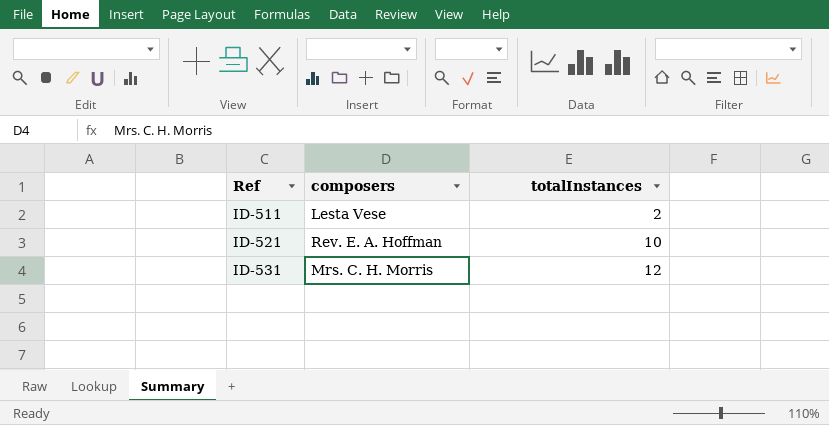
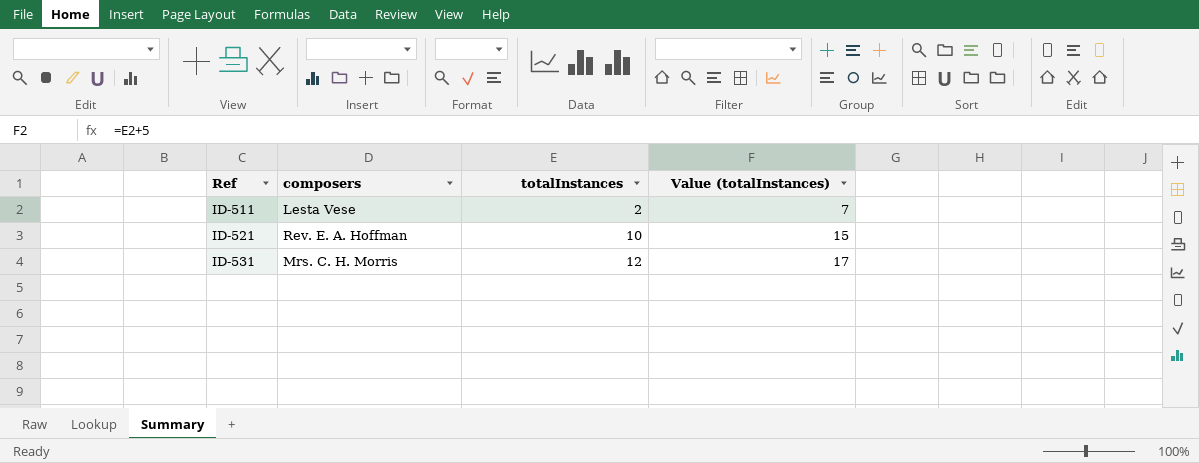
column Value (totalInstances) | formula: none -> [totalInstances] + 5

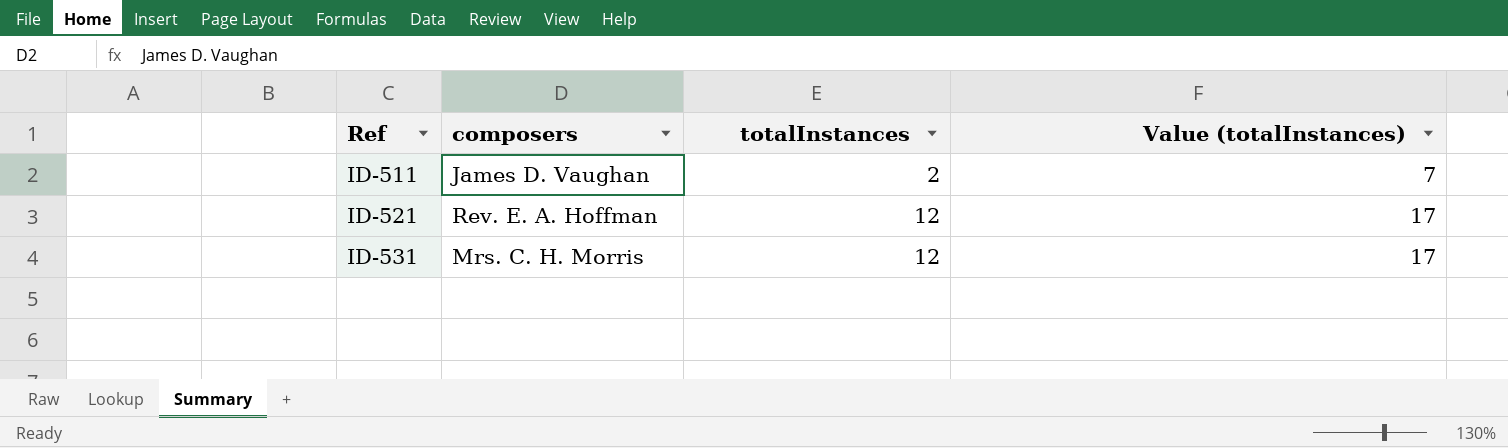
ID-511 | composers: Lesta Vese -> James D. Vaughan
ID-521 | totalInstances: 10 -> 12
ID-521 | Value (totalInstances): 15 -> 17

